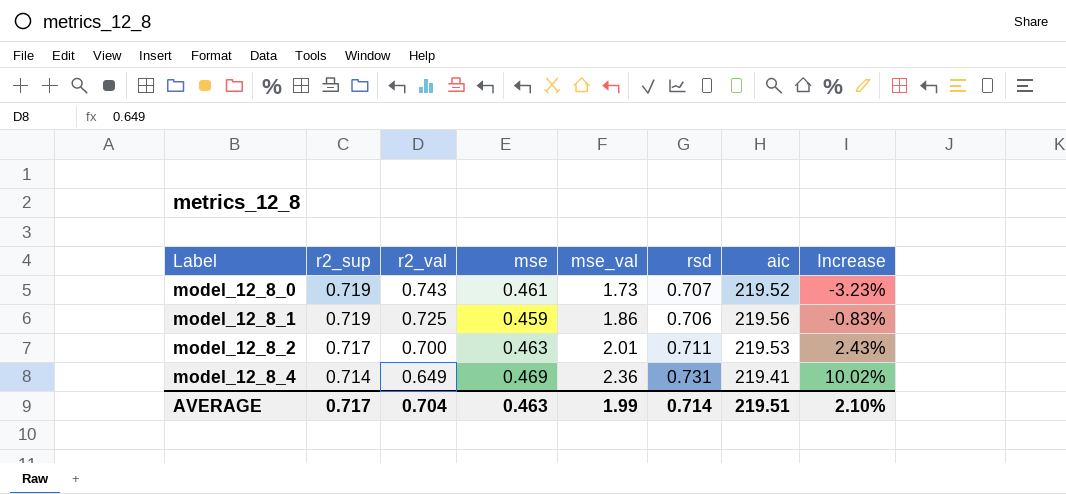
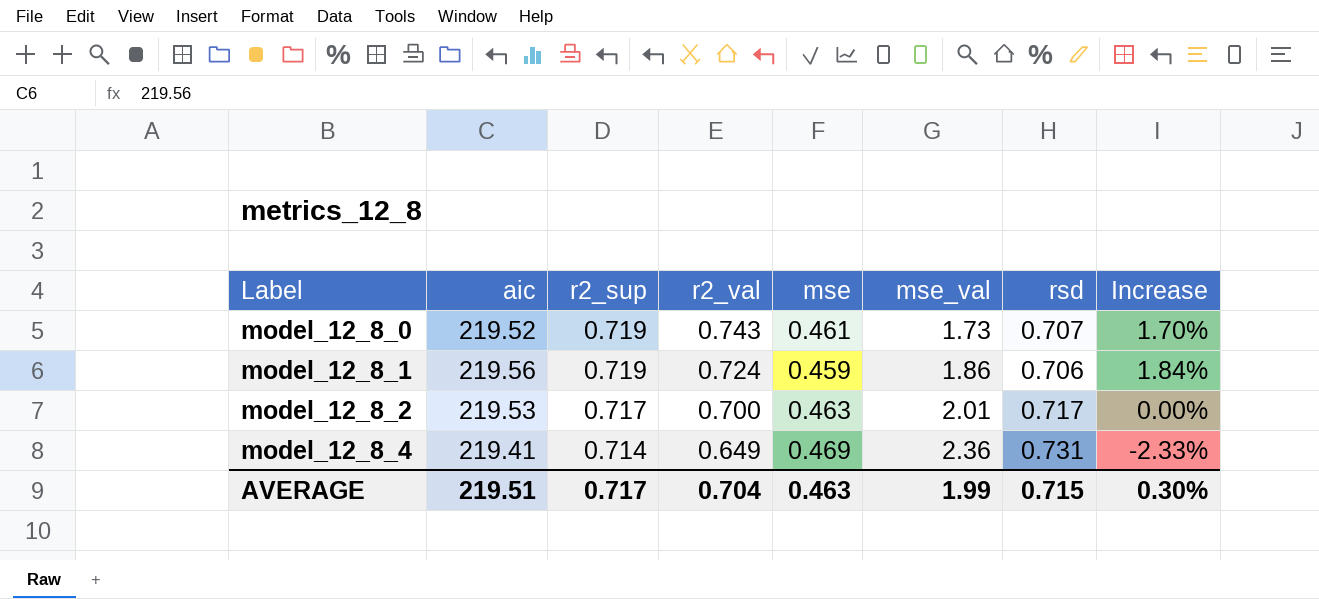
column aic | position: 7 -> 2
column Increase | formula: ([r2_sup] - [r2_val]) / [r2_val] -> ([r2_sup] - [rsd]) / [rsd]
model_12_8_1 | r2_val: 0.725 -> 0.724
model_12_8_2 | rsd: 0.711 -> 0.717
AVERAGE | rsd: 0.714 -> 0.715
AVERAGE | Increase: 2.10% -> 0.30%

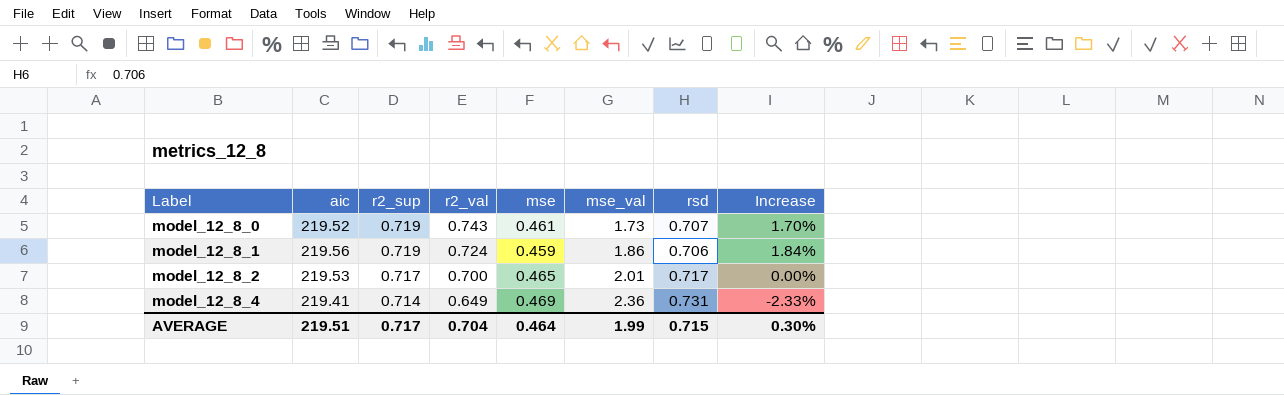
model_12_8_2 | mse: 0.463 -> 0.465
AVERAGE | mse: 0.463 -> 0.464

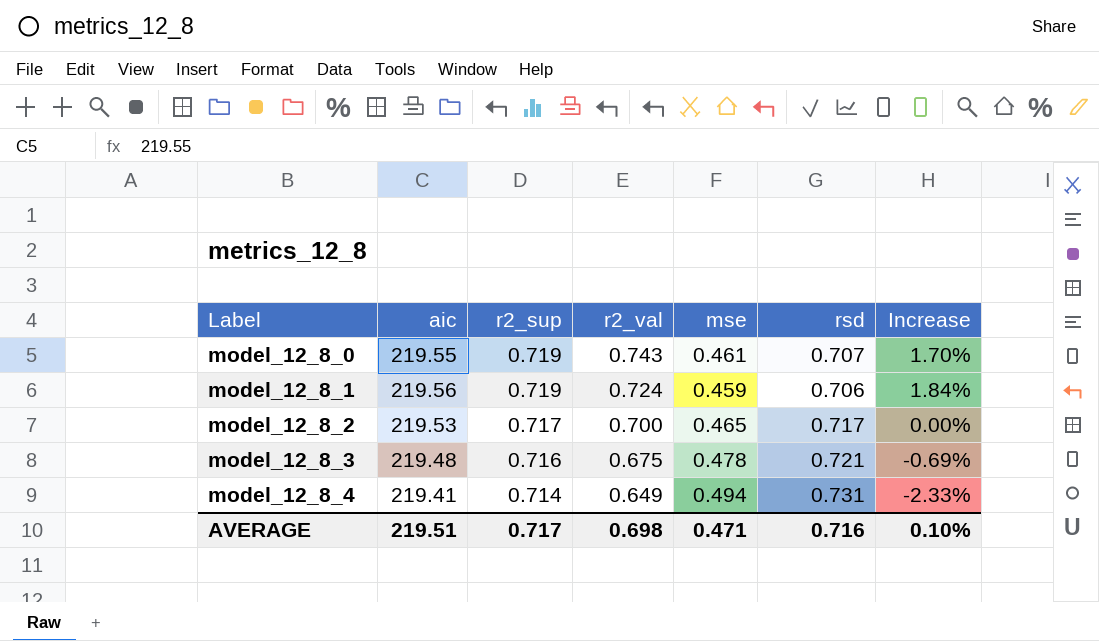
column mse_val | position: 6 -> none
model_12_8_0 | aic: 219.52 -> 219.55
row model_12_8_3: none -> 219.48 | 0.716 | 0.675 | 0.478 | 0.721 | -0.69%
model_12_8_4 | mse: 0.469 -> 0.494
AVERAGE | r2_val: 0.704 -> 0.698
AVERAGE | mse: 0.464 -> 0.471
AVERAGE | rsd: 0.715 -> 0.716
AVERAGE | Increase: 0.30% -> 0.10%

